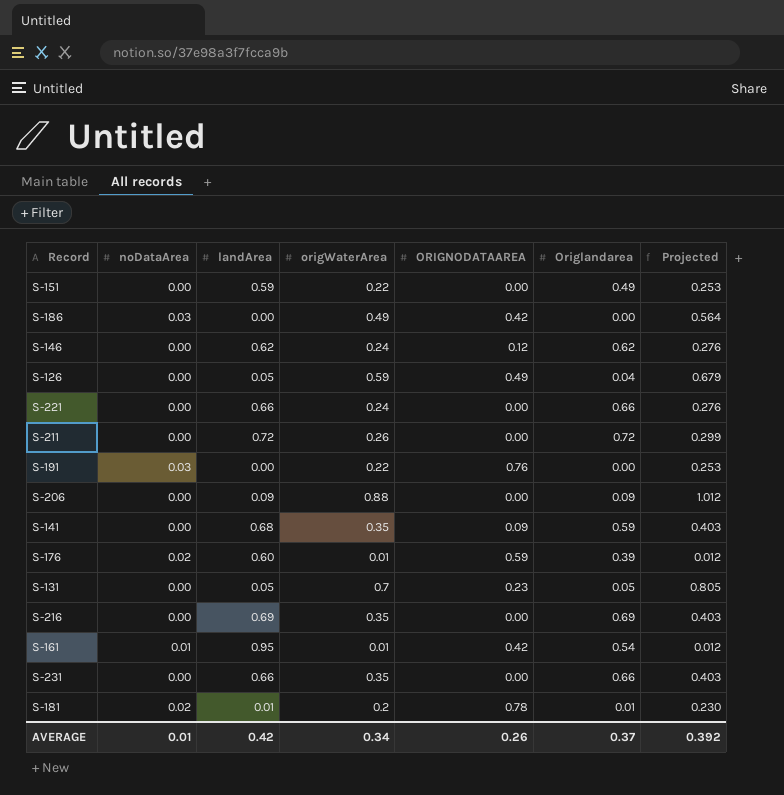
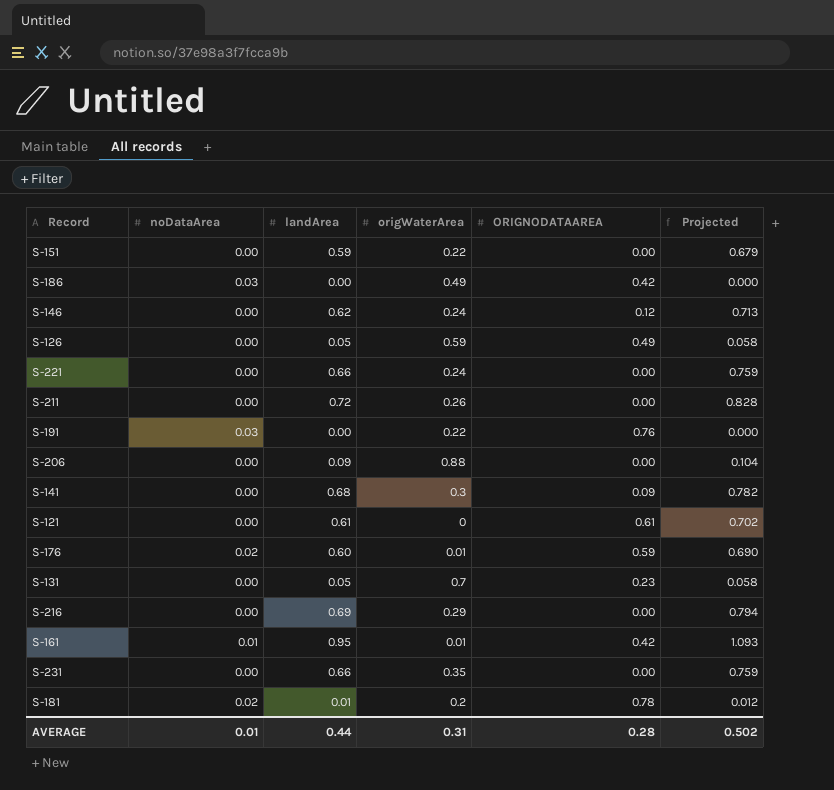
column Origlandarea | position: 6 -> none
column Projected | formula: [origWaterArea] * 1.15 -> [landArea] * 1.15
S-141 | origWaterArea: 0.35 -> 0.3
row S-121: none -> 0.00 | 0.61 | 0 | 0.61 | 0.702
S-216 | origWaterArea: 0.35 -> 0.29
AVERAGE | landArea: 0.42 -> 0.44
AVERAGE | origWaterArea: 0.34 -> 0.31
AVERAGE | ORIGNODATAAREA: 0.26 -> 0.28
AVERAGE | Projected: 0.392 -> 0.502

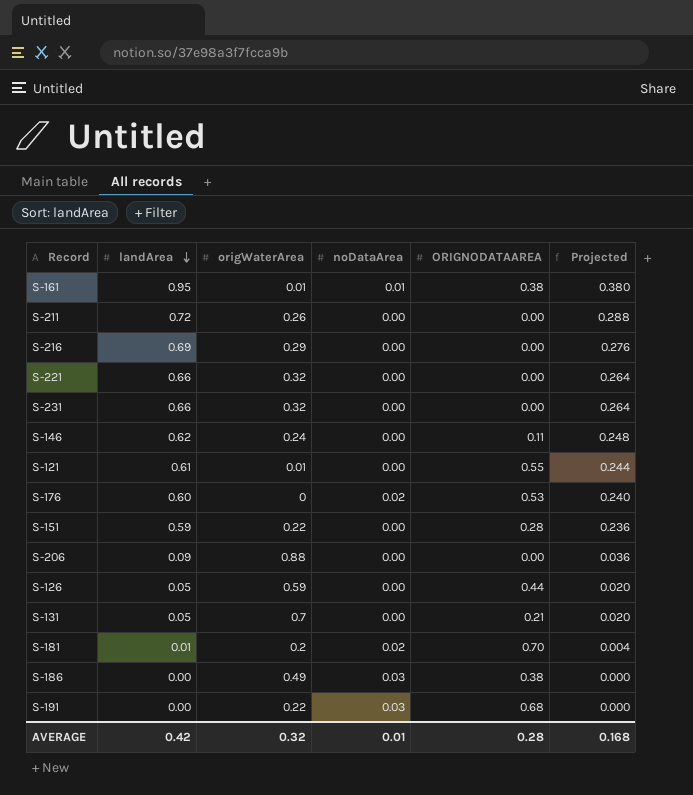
row order: none -> landArea descending
column noDataArea | position: 2 -> 4
column Projected | formula: [landArea] * 1.15 -> [landArea] * 0.4
row S-141: 0.00 | 0.68 | 0.3 | 0.09 | 0.782 -> none
S-161 | ORIGNODATAAREA: 0.42 -> 0.38
S-221 | origWaterArea: 0.24 -> 0.32
S-231 | origWaterArea: 0.35 -> 0.32
S-146 | ORIGNODATAAREA: 0.12 -> 0.11
S-121 | origWaterArea: 0 -> 0.01
S-121 | ORIGNODATAAREA: 0.61 -> 0.55
S-176 | origWaterArea: 0.01 -> 0
S-176 | ORIGNODATAAREA: 0.59 -> 0.53
S-151 | ORIGNODATAAREA: 0.00 -> 0.28
S-126 | ORIGNODATAAREA: 0.49 -> 0.44
S-131 | ORIGNODATAAREA: 0.23 -> 0.21
S-181 | ORIGNODATAAREA: 0.78 -> 0.70
S-186 | ORIGNODATAAREA: 0.42 -> 0.38
S-191 | ORIGNODATAAREA: 0.76 -> 0.68
AVERAGE | landArea: 0.44 -> 0.42
AVERAGE | origWaterArea: 0.31 -> 0.32
AVERAGE | Projected: 0.502 -> 0.168

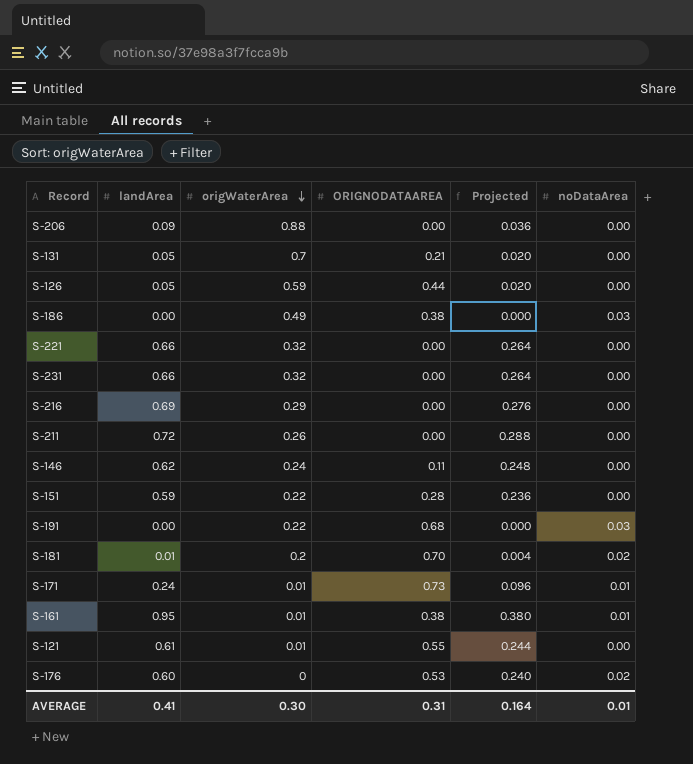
row order: landArea descending -> origWaterArea descending
column noDataArea | position: 4 -> 6
row S-171: none -> 0.24 | 0.01 | 0.73 | 0.096 | 0.01
AVERAGE | landArea: 0.42 -> 0.41
AVERAGE | origWaterArea: 0.32 -> 0.30
AVERAGE | ORIGNODATAAREA: 0.28 -> 0.31
AVERAGE | Projected: 0.168 -> 0.164

